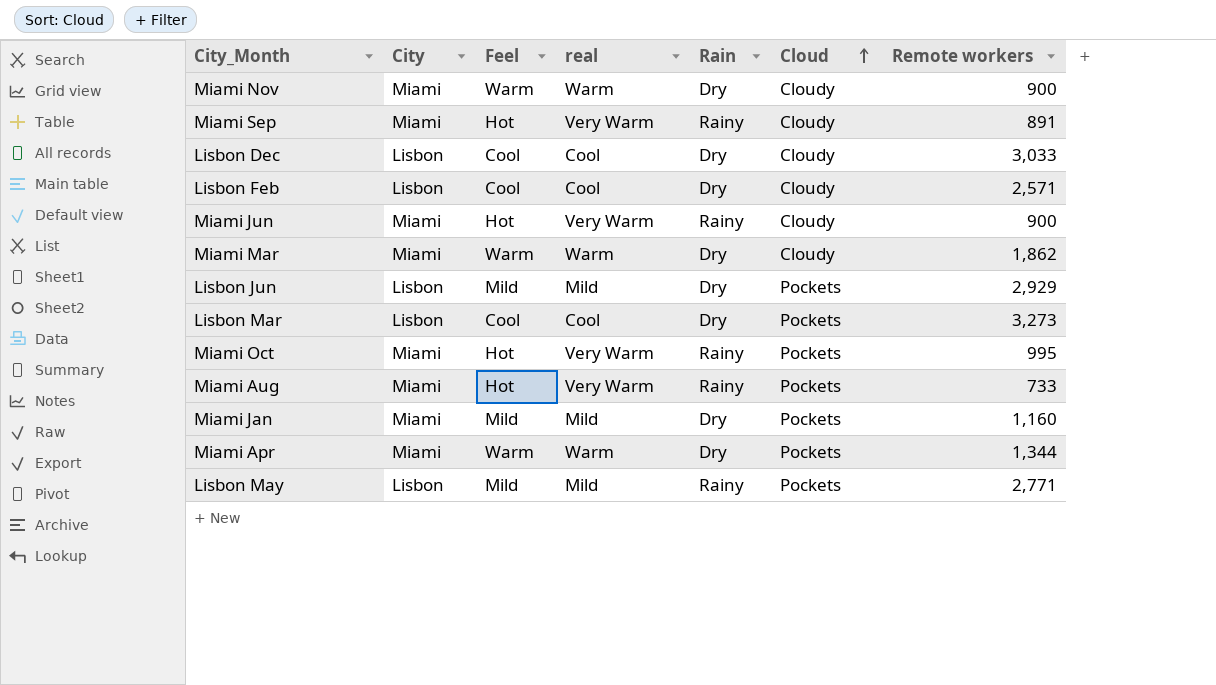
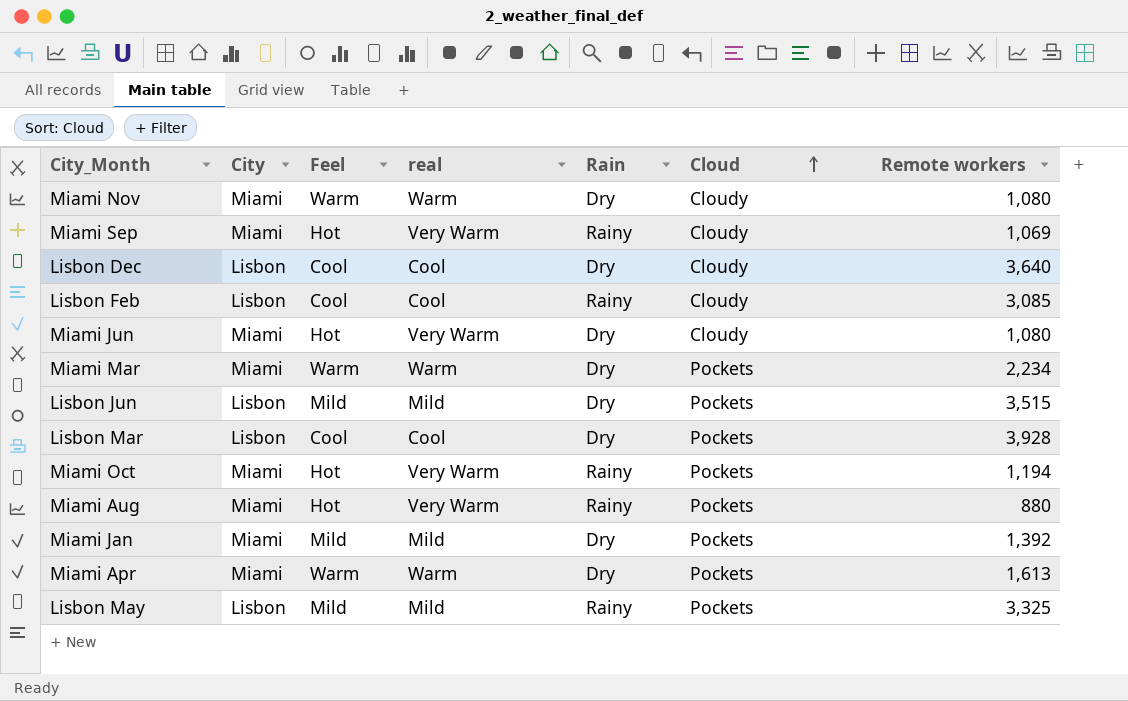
Miami Nov | Remote workers: 900 -> 1,080
Miami Sep | Remote workers: 891 -> 1,069
Lisbon Dec | Remote workers: 3,033 -> 3,640
Lisbon Feb | Rain: Dry -> Rainy
Lisbon Feb | Remote workers: 2,571 -> 3,085
Miami Jun | Rain: Rainy -> Dry
Miami Jun | Remote workers: 900 -> 1,080
Miami Mar | Cloud: Cloudy -> Pockets
Miami Mar | Remote workers: 1,862 -> 2,234
Lisbon Jun | Remote workers: 2,929 -> 3,515
Lisbon Mar | Remote workers: 3,273 -> 3,928
Miami Oct | Remote workers: 995 -> 1,194
Miami Aug | Remote workers: 733 -> 880
Miami Jan | Remote workers: 1,160 -> 1,392
Miami Apr | Remote workers: 1,344 -> 1,613
Lisbon May | Remote workers: 2,771 -> 3,325

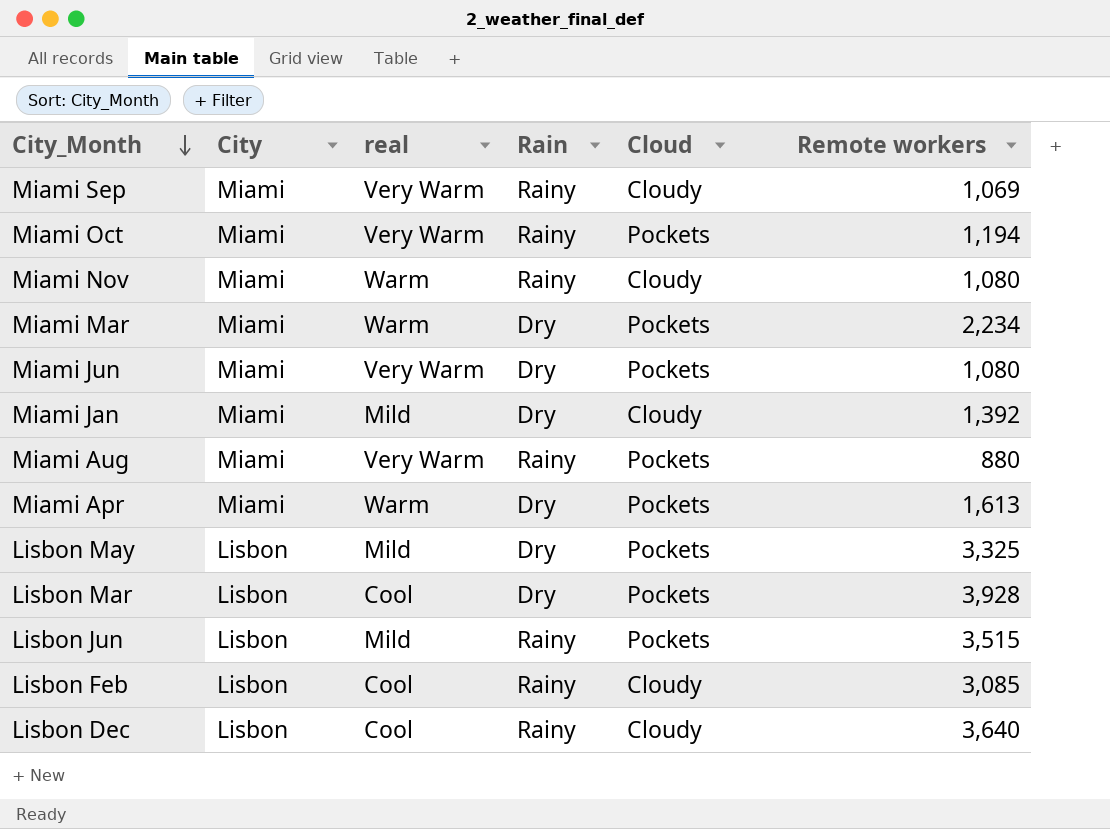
row order: Cloud ascending -> City_Month descending
column Feel | position: 3 -> none
Miami Nov | Rain: Dry -> Rainy
Miami Jun | Cloud: Cloudy -> Pockets
Miami Jan | Cloud: Pockets -> Cloudy
Lisbon May | Rain: Rainy -> Dry
Lisbon Jun | Rain: Dry -> Rainy
Lisbon Dec | Rain: Dry -> Rainy

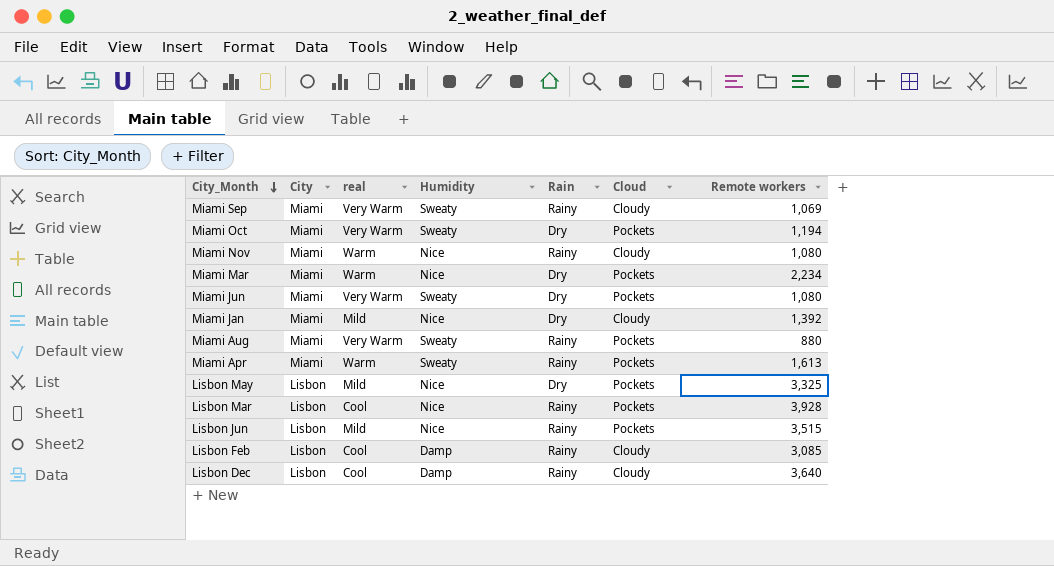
column Humidity | position: none -> 4
Miami Oct | Rain: Rainy -> Dry
Miami Apr | Rain: Dry -> Rainy
Lisbon Mar | Rain: Dry -> Rainy

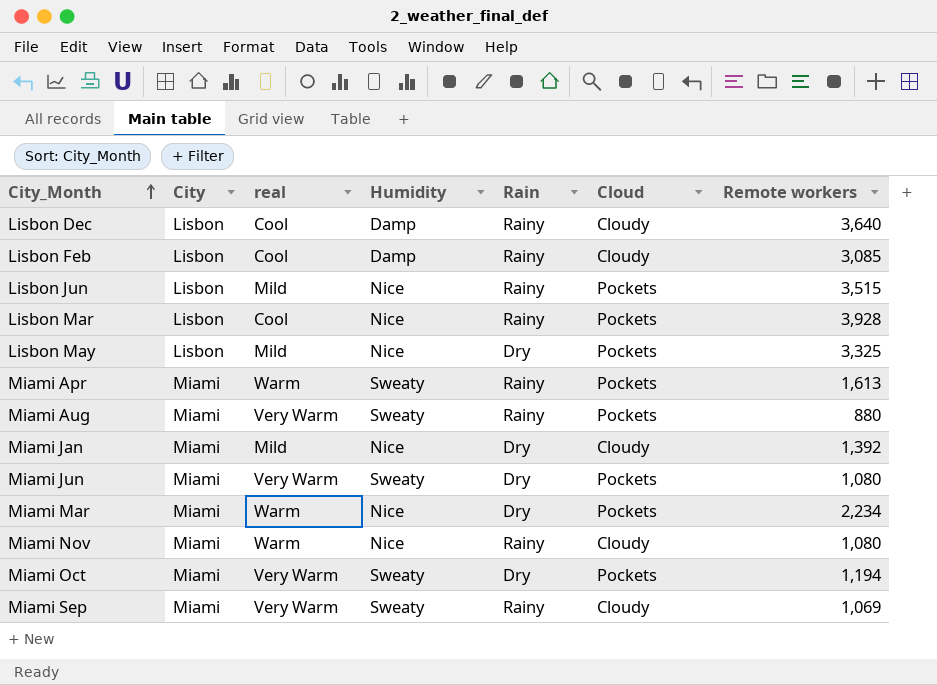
row order: City_Month descending -> City_Month ascending

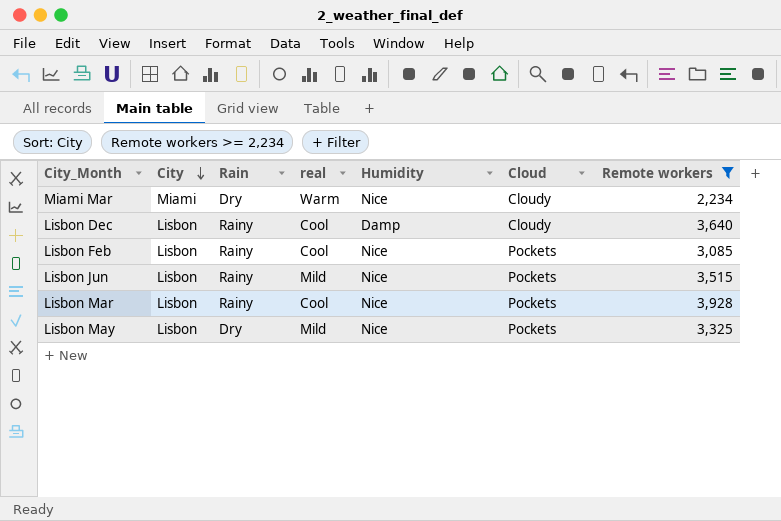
filter: none -> Remote workers >= 2,234
row order: City_Month ascending -> City descending
column Rain | position: 5 -> 3
Miami Mar | Cloud: Pockets -> Cloudy
Lisbon Feb | Humidity: Damp -> Nice
Lisbon Feb | Cloud: Cloudy -> Pockets

